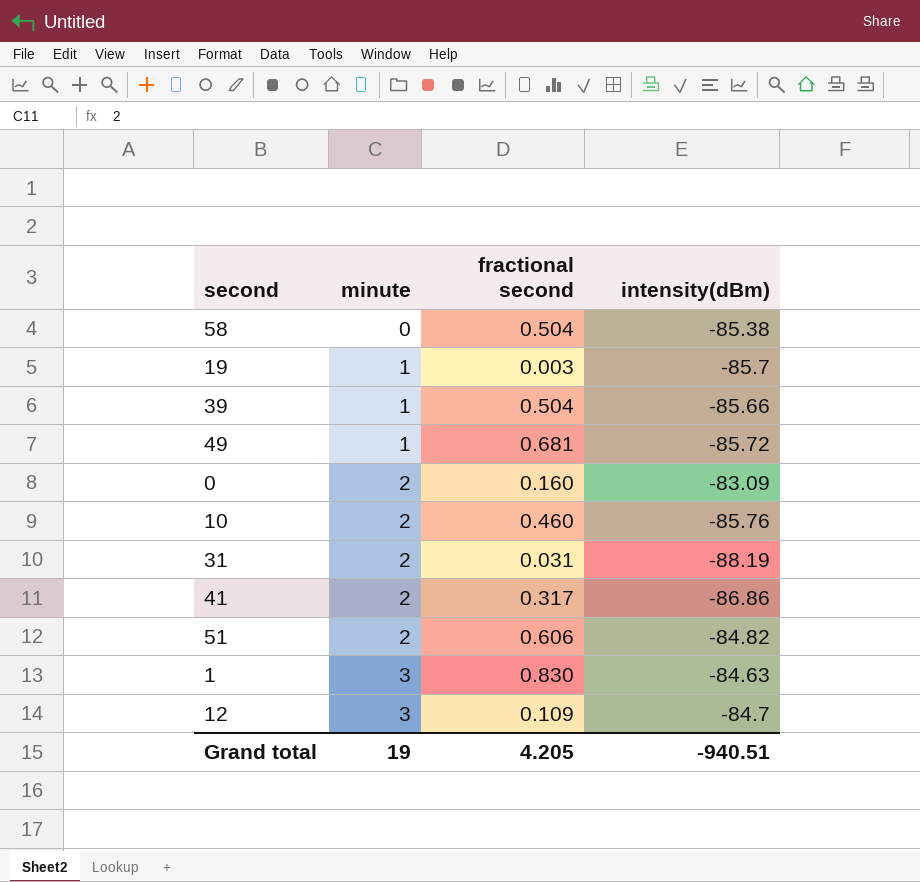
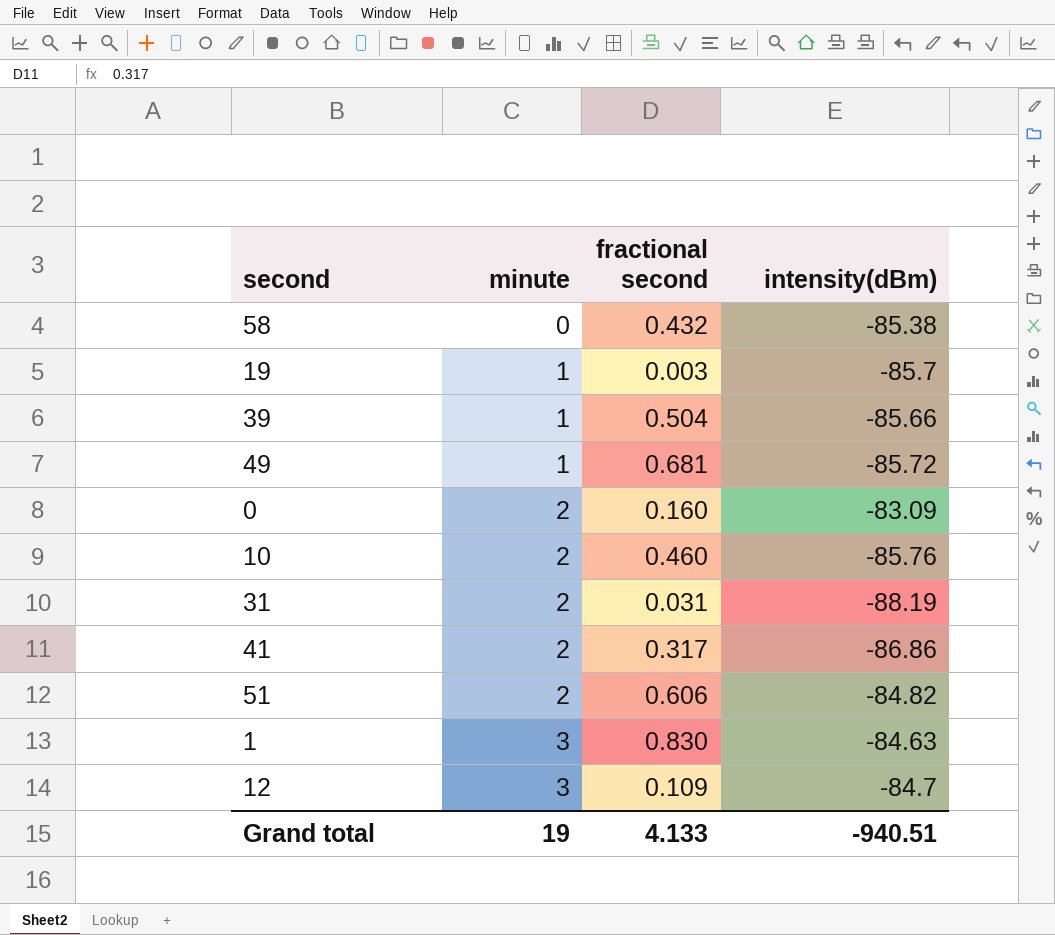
58 | fractional second: 0.504 -> 0.432
Grand total | fractional second: 4.205 -> 4.133

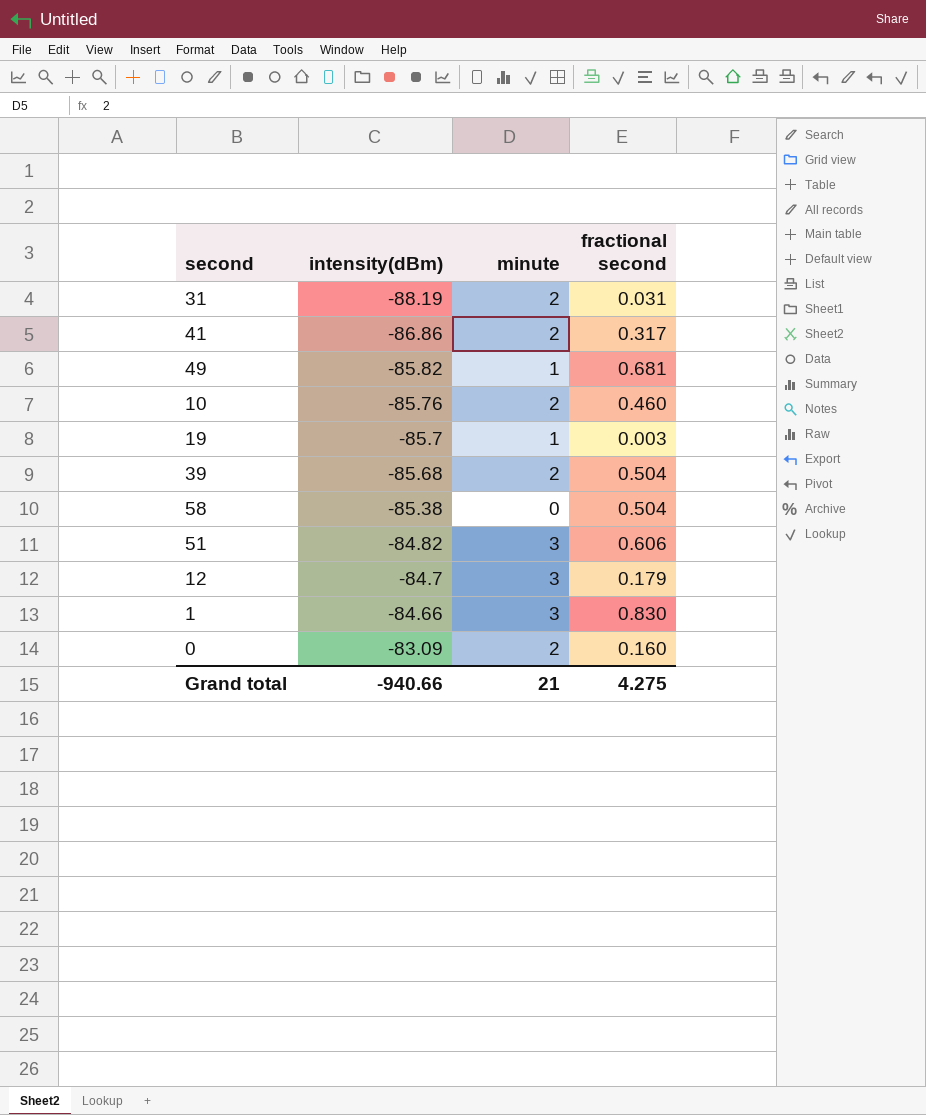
row order: minute ascending -> intensity(dBm) ascending
column intensity(dBm) | position: 4 -> 2
49 | intensity(dBm): -85.72 -> -85.82
39 | intensity(dBm): -85.66 -> -85.68
39 | minute: 1 -> 2
58 | fractional second: 0.432 -> 0.504
51 | minute: 2 -> 3
12 | fractional second: 0.109 -> 0.179
1 | intensity(dBm): -84.63 -> -84.66
Grand total | intensity(dBm): -940.51 -> -940.66
Grand total | minute: 19 -> 21
Grand total | fractional second: 4.133 -> 4.275

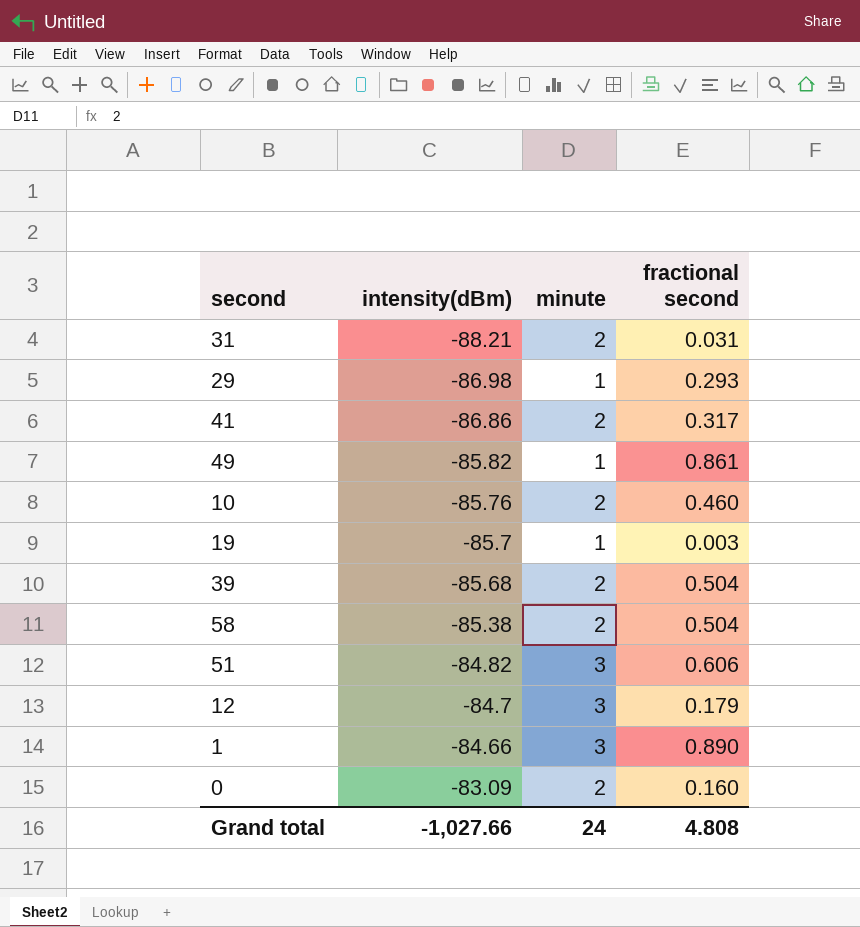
31 | intensity(dBm): -88.19 -> -88.21
row 29: none -> -86.98 | 1 | 0.293
49 | fractional second: 0.681 -> 0.861
58 | minute: 0 -> 2
1 | fractional second: 0.830 -> 0.890
Grand total | intensity(dBm): -940.66 -> -1,027.66
Grand total | minute: 21 -> 24
Grand total | fractional second: 4.275 -> 4.808

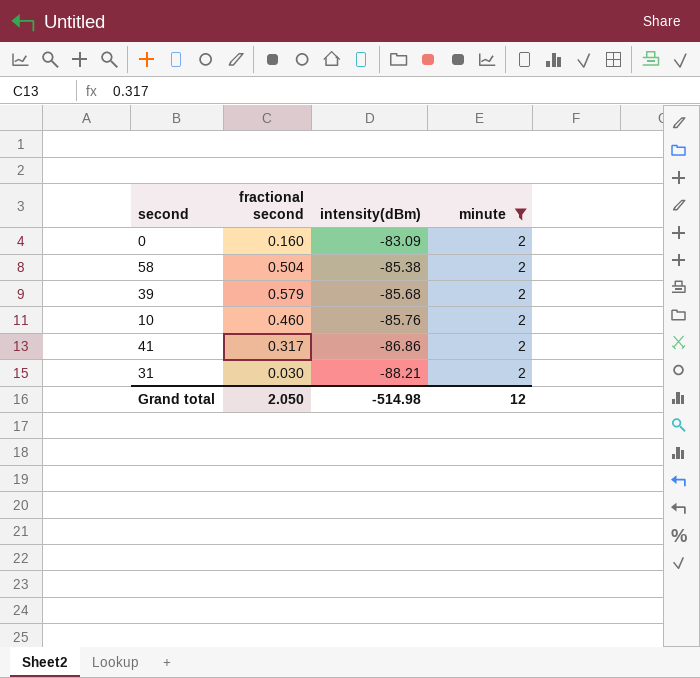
filter: none -> minute = 2
row order: intensity(dBm) ascending -> intensity(dBm) descending
column fractional second | position: 4 -> 2
39 | fractional second: 0.504 -> 0.579
31 | fractional second: 0.031 -> 0.030
Grand total | fractional second: 4.808 -> 2.050
Grand total | intensity(dBm): -1,027.66 -> -514.98
Grand total | minute: 24 -> 12

